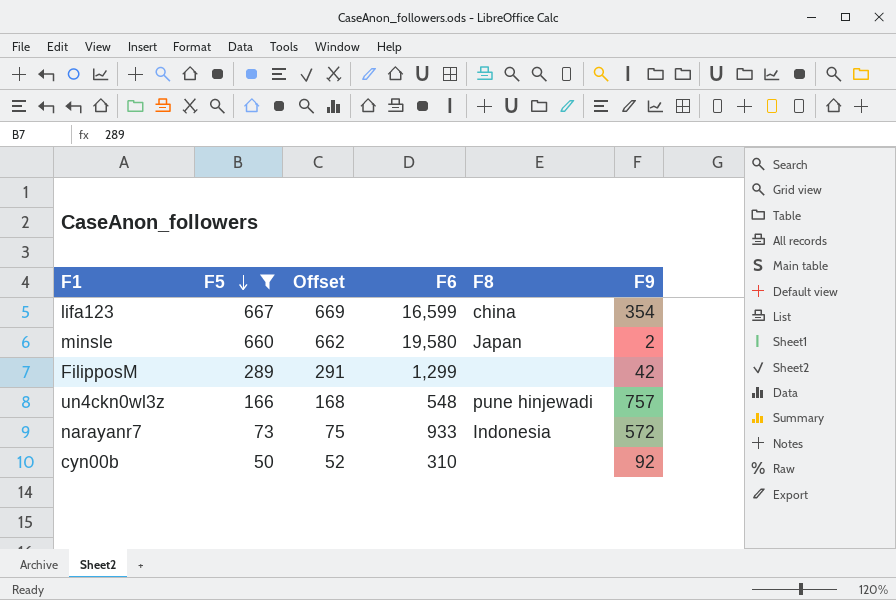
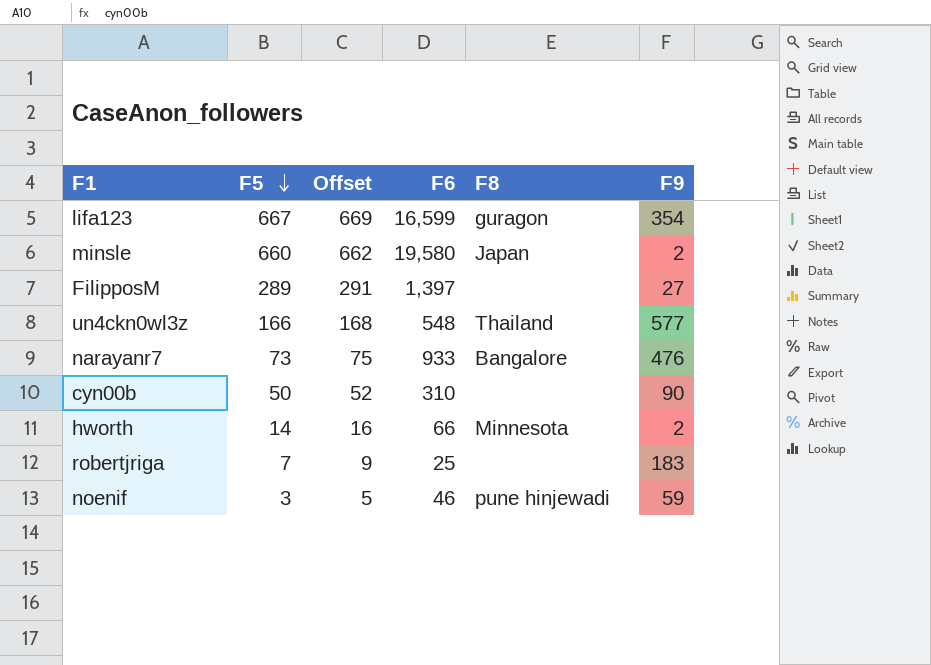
filter: F5 >= 50 -> none
lifa123 | F8: china -> guragon
FilipposM | F6: 1,299 -> 1,397
FilipposM | F9: 42 -> 27
un4ckn0wl3z | F8: pune hinjewadi -> Thailand
un4ckn0wl3z | F9: 757 -> 577
narayanr7 | F8: Indonesia -> Bangalore
narayanr7 | F9: 572 -> 476
cyn00b | F9: 92 -> 90

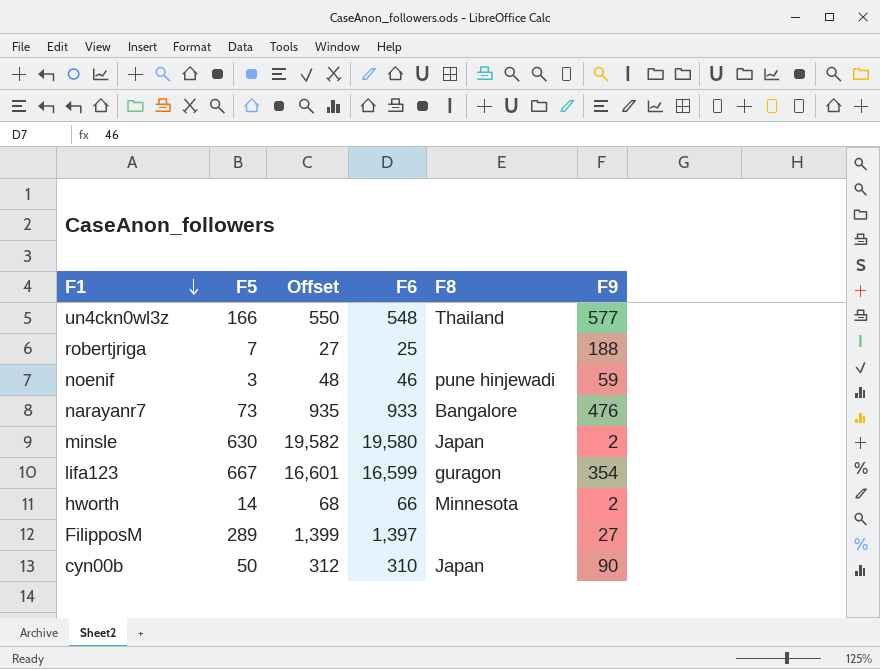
row order: F5 descending -> F1 descending
column Offset | formula: [F5] + 2 -> [F6] + 2
robertjriga | F9: 183 -> 188
minsle | F5: 660 -> 630
cyn00b | F8: none -> Japan

